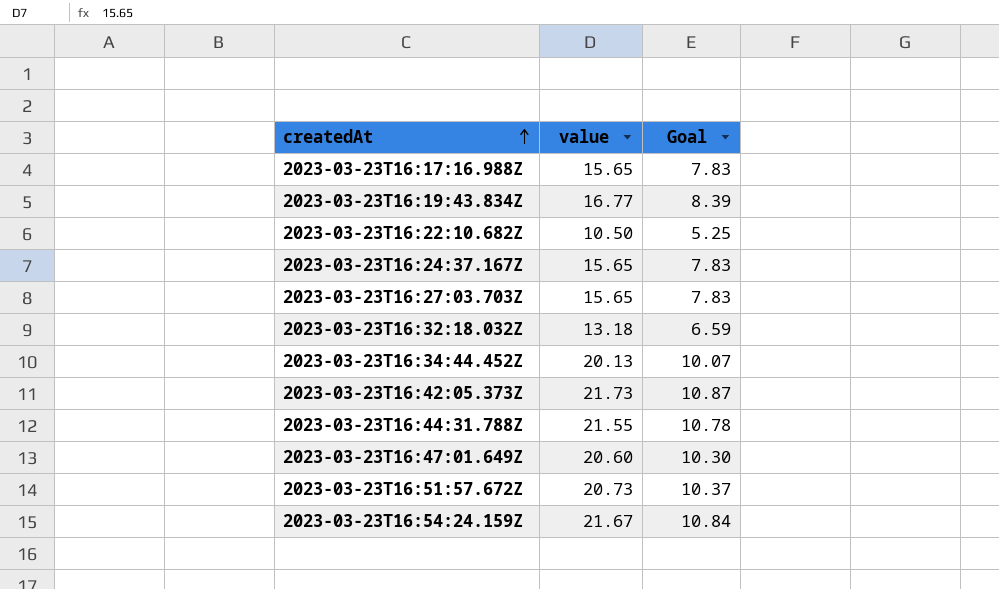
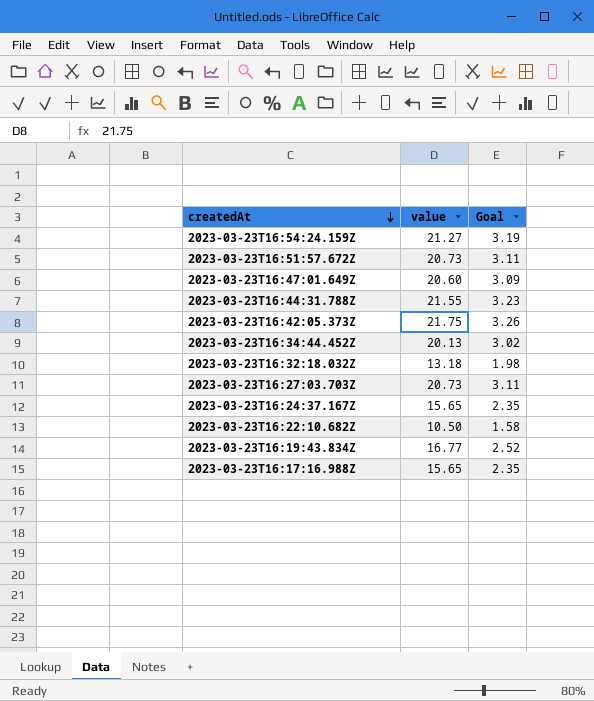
row order: createdAt ascending -> createdAt descending
column Goal | formula: [value] * 0.5 -> [value] * 0.15
2023-03-23T16:54:24.159Z | value: 21.67 -> 21.27
2023-03-23T16:42:05.373Z | value: 21.73 -> 21.75
2023-03-23T16:27:03.703Z | value: 15.65 -> 20.73

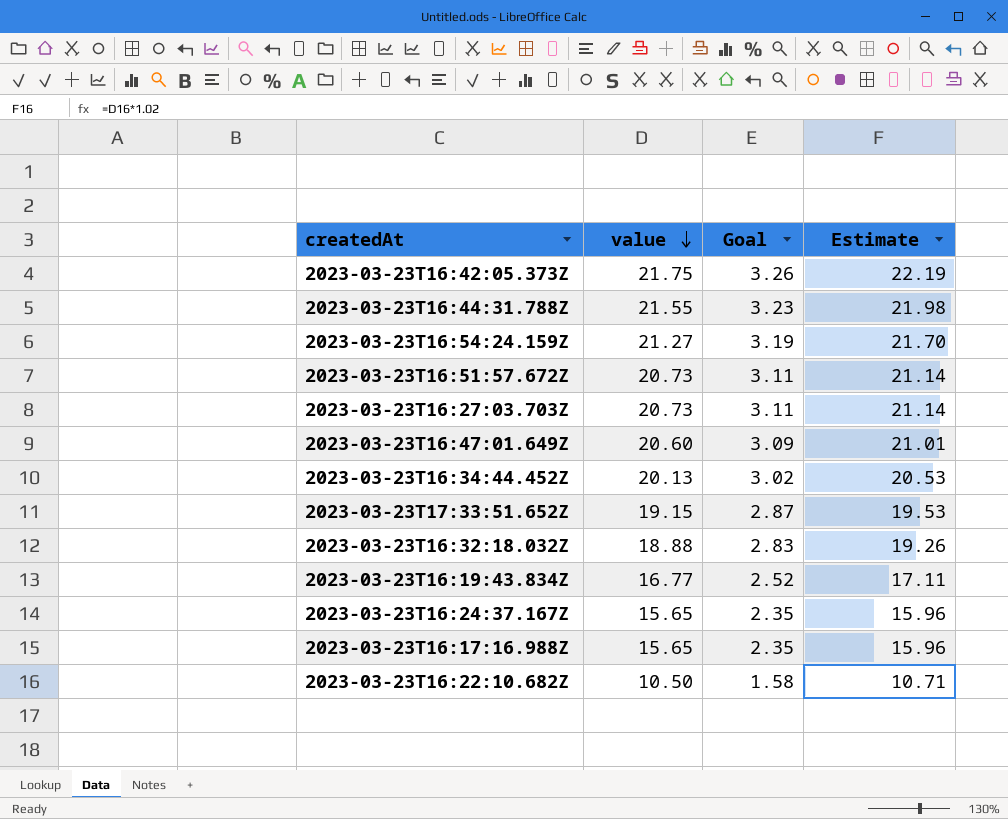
row order: createdAt descending -> value descending
column Estimate | formula: none -> [value] * 1.02
row 2023-03-23T17:33:51.652Z: none -> 19.15 | 2.87 | 19.53
2023-03-23T16:32:18.032Z | value: 13.18 -> 18.88
2023-03-23T16:32:18.032Z | Goal: 1.98 -> 2.83

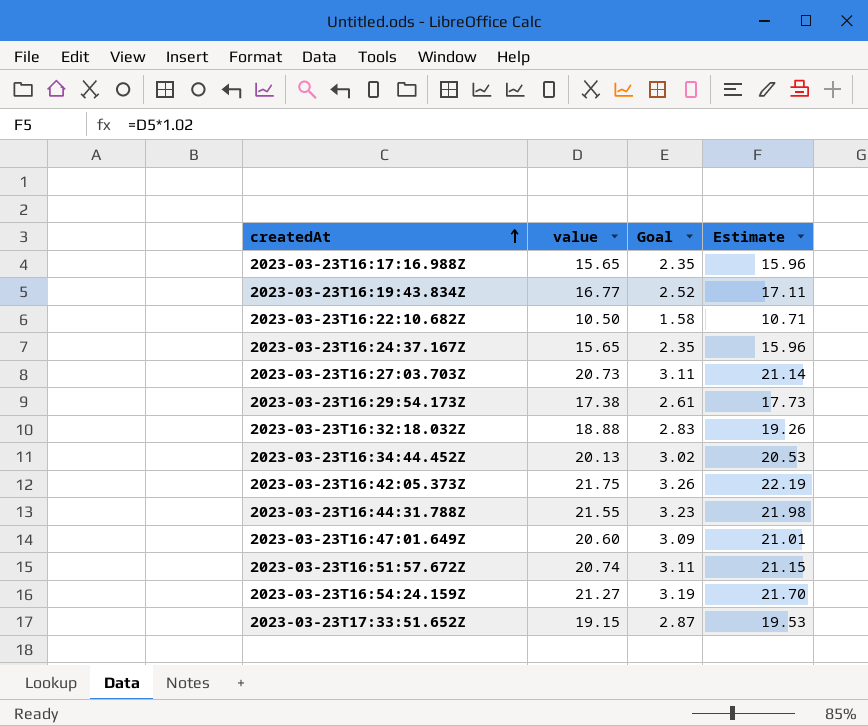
row order: value descending -> createdAt ascending
row 2023-03-23T16:29:54.173Z: none -> 17.38 | 2.61 | 17.73
2023-03-23T16:51:57.672Z | value: 20.73 -> 20.74
2023-03-23T16:51:57.672Z | Estimate: 21.14 -> 21.15

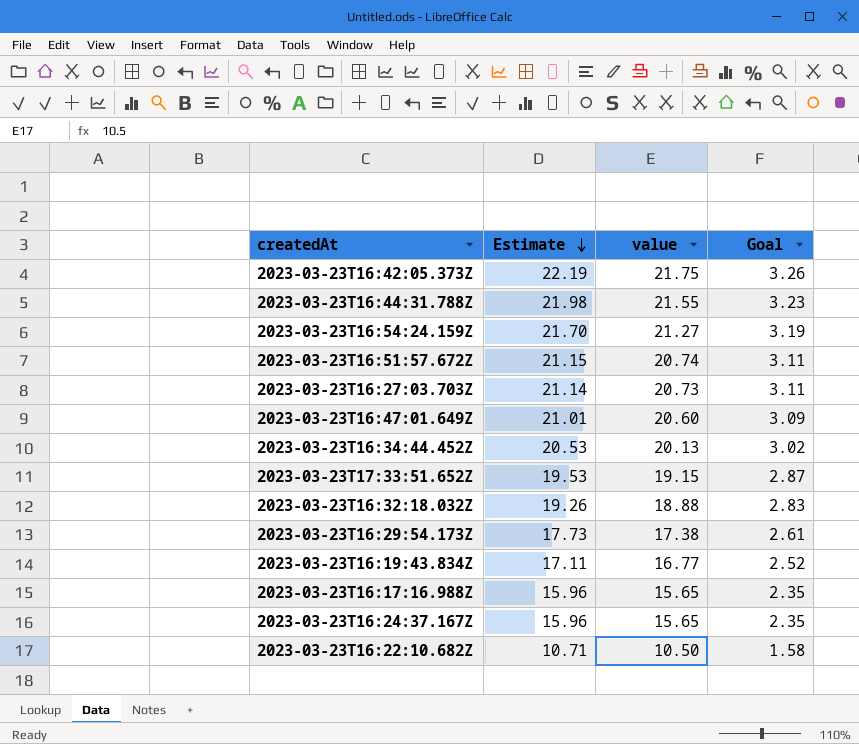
row order: createdAt ascending -> Estimate descending
column Estimate | position: 4 -> 2

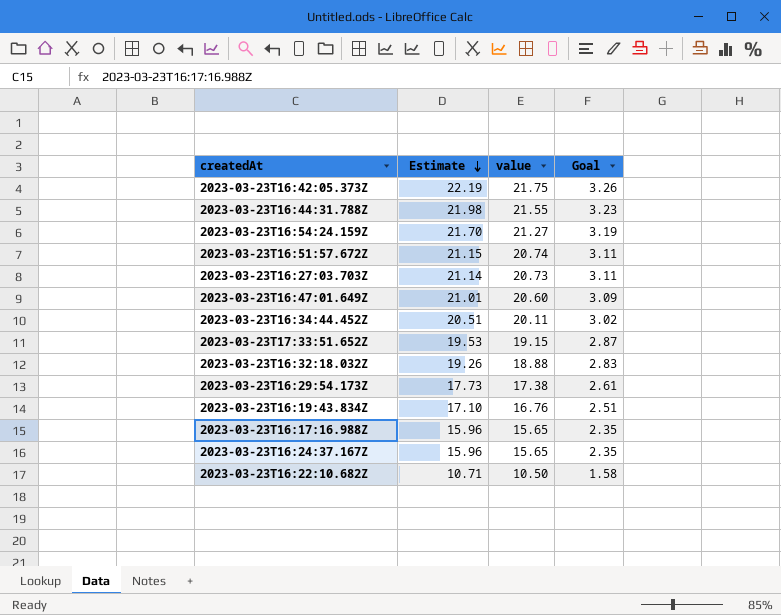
2023-03-23T16:34:44.452Z | Estimate: 20.53 -> 20.51
2023-03-23T16:34:44.452Z | value: 20.13 -> 20.11
2023-03-23T16:19:43.834Z | Estimate: 17.11 -> 17.10
2023-03-23T16:19:43.834Z | value: 16.77 -> 16.76
2023-03-23T16:19:43.834Z | Goal: 2.52 -> 2.51

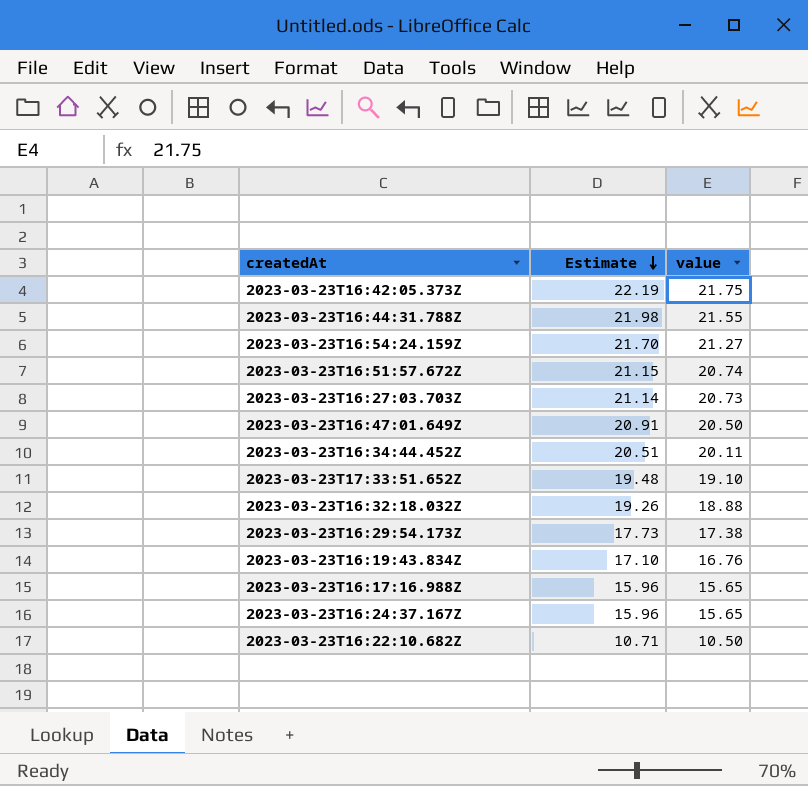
column Goal | formula: [value] * 0.15 -> none
2023-03-23T16:47:01.649Z | Estimate: 21.01 -> 20.91
2023-03-23T16:47:01.649Z | value: 20.60 -> 20.50
2023-03-23T17:33:51.652Z | Estimate: 19.53 -> 19.48
2023-03-23T17:33:51.652Z | value: 19.15 -> 19.10

